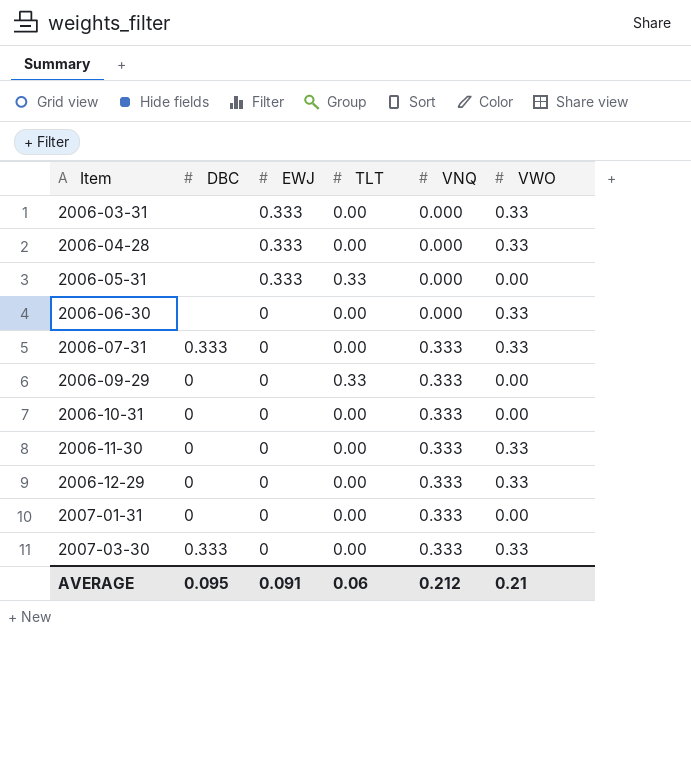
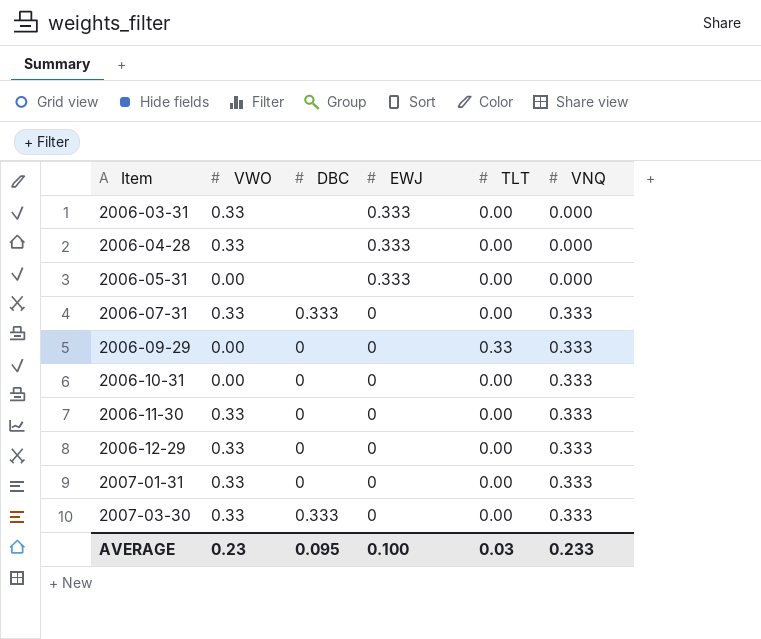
column VWO | position: 6 -> 2
row 2006-06-30: none | 0 | 0.00 | 0.000 | 0.33 -> none
2006-05-31 | TLT: 0.33 -> 0.00
2007-01-31 | VWO: 0.00 -> 0.33
AVERAGE | VWO: 0.21 -> 0.23
AVERAGE | EWJ: 0.091 -> 0.100
AVERAGE | TLT: 0.06 -> 0.03
AVERAGE | VNQ: 0.212 -> 0.233

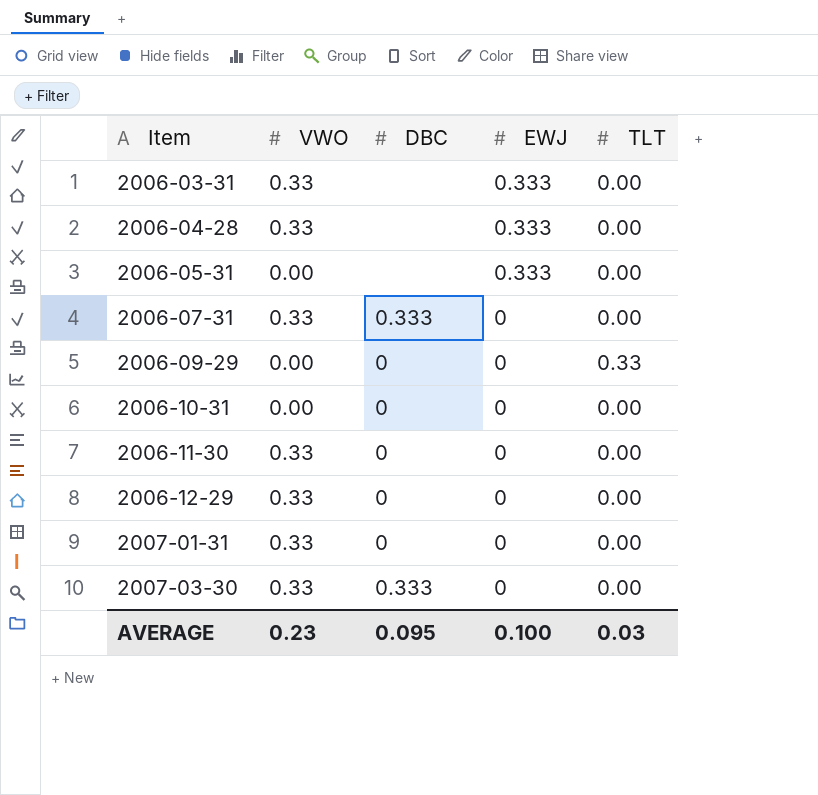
column VNQ | position: 6 -> none

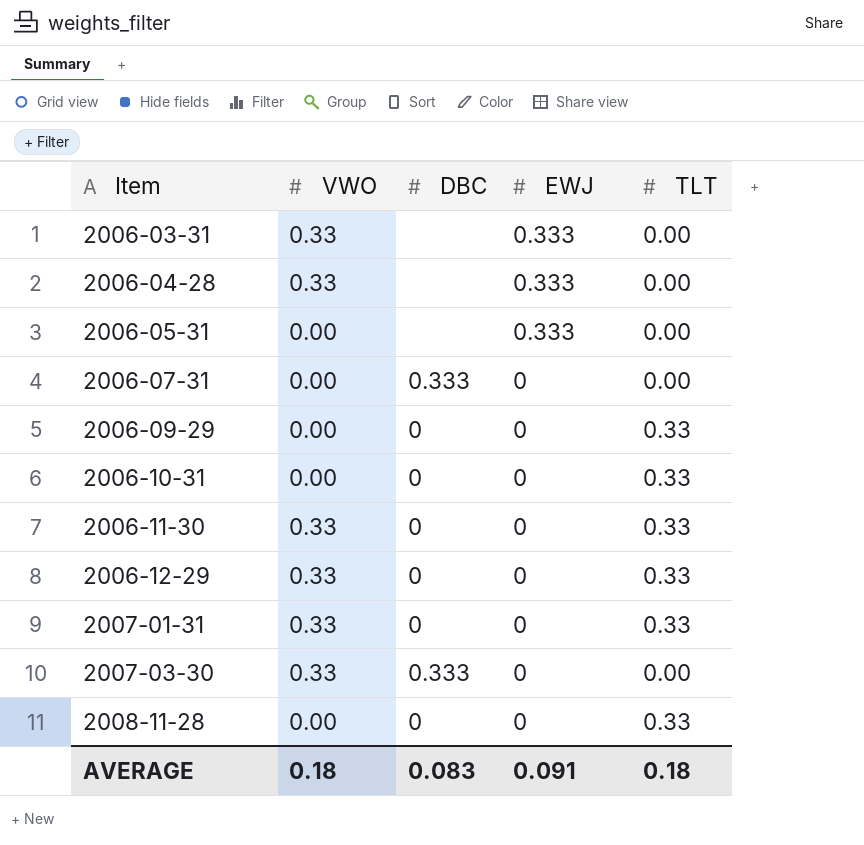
2006-07-31 | VWO: 0.33 -> 0.00
2006-10-31 | TLT: 0.00 -> 0.33
2006-11-30 | TLT: 0.00 -> 0.33
2006-12-29 | TLT: 0.00 -> 0.33
2007-01-31 | TLT: 0.00 -> 0.33
row 2008-11-28: none -> 0.00 | 0 | 0 | 0.33
AVERAGE | VWO: 0.23 -> 0.18
AVERAGE | DBC: 0.095 -> 0.083
AVERAGE | EWJ: 0.100 -> 0.091
AVERAGE | TLT: 0.03 -> 0.18

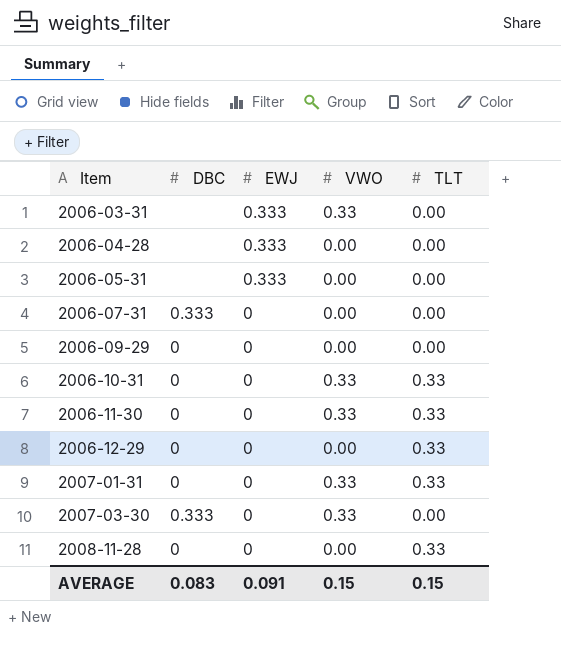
column VWO | position: 2 -> 4
2006-04-28 | VWO: 0.33 -> 0.00
2006-09-29 | TLT: 0.33 -> 0.00
2006-10-31 | VWO: 0.00 -> 0.33
2006-12-29 | VWO: 0.33 -> 0.00
AVERAGE | VWO: 0.18 -> 0.15
AVERAGE | TLT: 0.18 -> 0.15

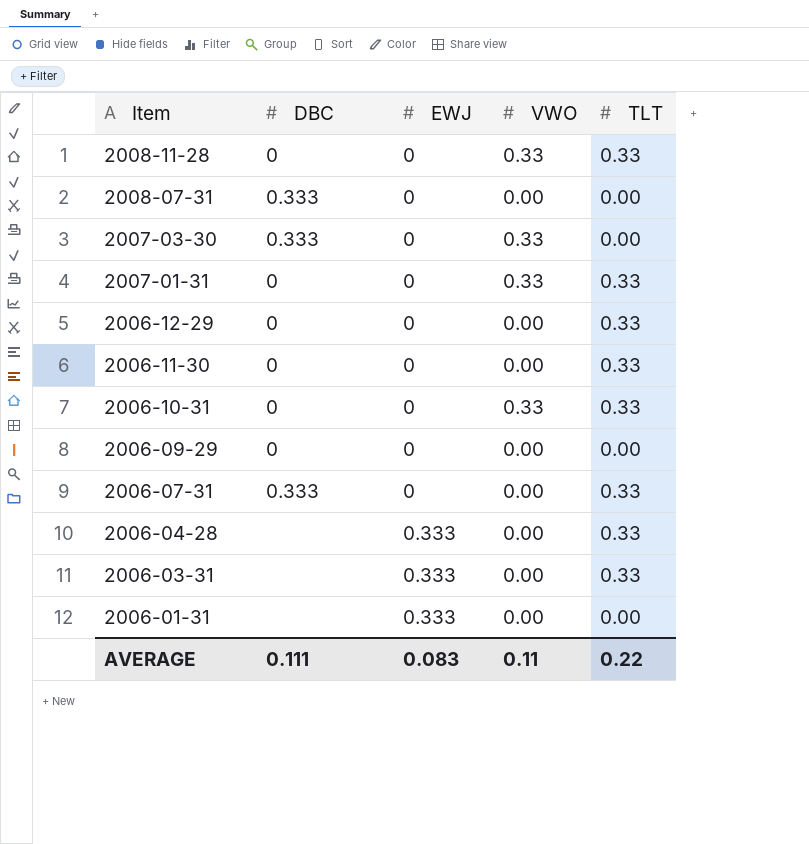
row order: Item ascending -> Item descending
row 2006-05-31: none | 0.333 | 0.00 | 0.00 -> none
2008-11-28 | VWO: 0.00 -> 0.33
row 2008-07-31: none -> 0.333 | 0 | 0.00 | 0.00
2006-11-30 | VWO: 0.33 -> 0.00
2006-07-31 | TLT: 0.00 -> 0.33
2006-04-28 | TLT: 0.00 -> 0.33
2006-03-31 | VWO: 0.33 -> 0.00
2006-03-31 | TLT: 0.00 -> 0.33
row 2006-01-31: none -> none | 0.333 | 0.00 | 0.00
AVERAGE | DBC: 0.083 -> 0.111
AVERAGE | EWJ: 0.091 -> 0.083
AVERAGE | VWO: 0.15 -> 0.11
AVERAGE | TLT: 0.15 -> 0.22

